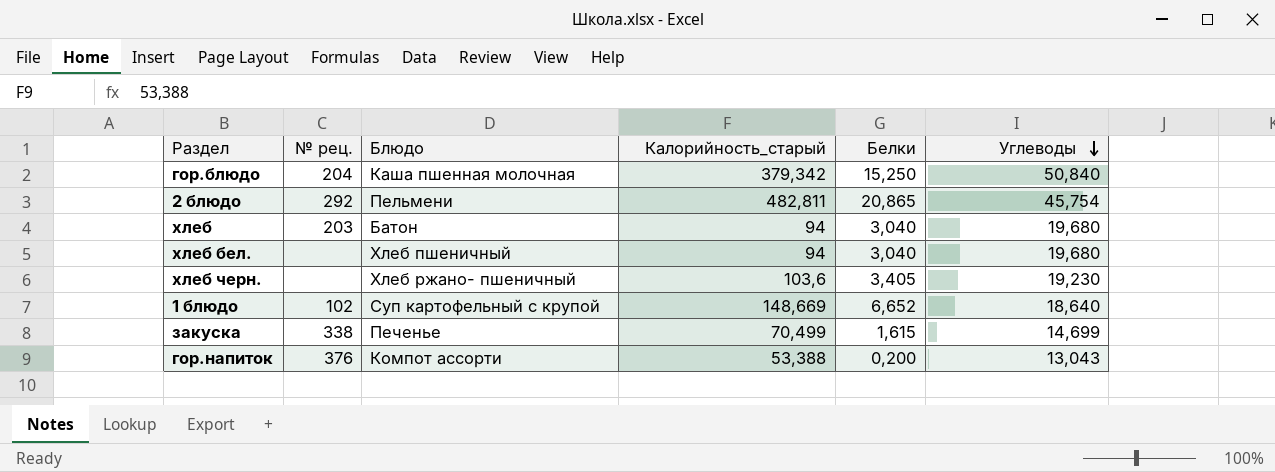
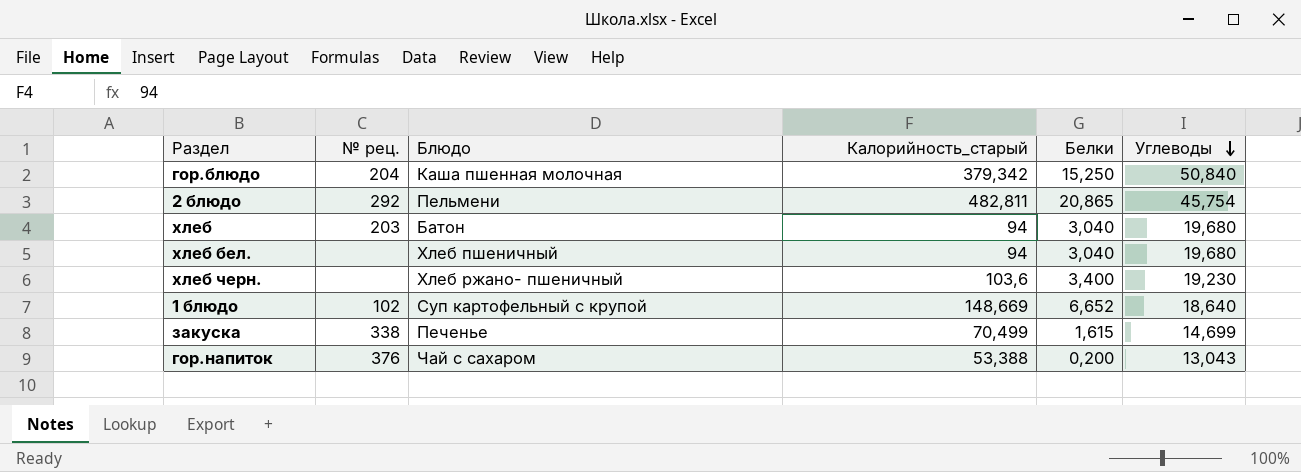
хлеб черн. | Белки: 3,405 -> 3,400
гор.напиток | Блюдо: Компот ассорти -> Чай с сахаром

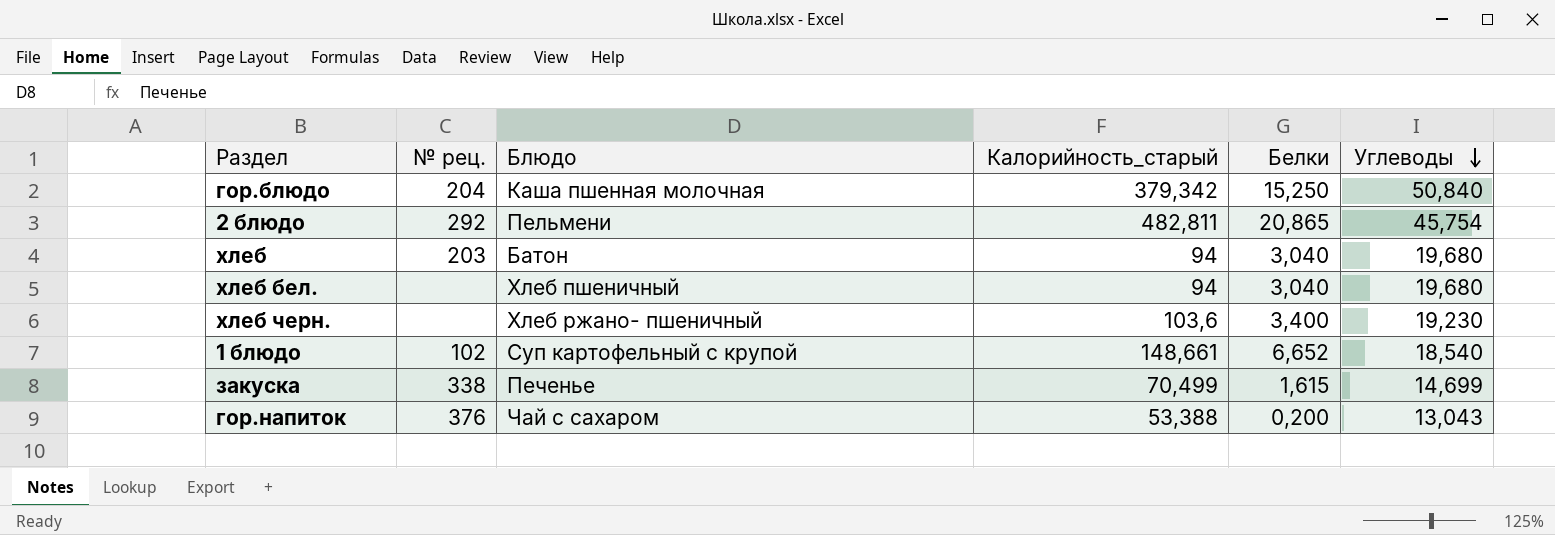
1 блюдо | Калорийность_старый: 148,669 -> 148,661
1 блюдо | Углеводы: 18,640 -> 18,540

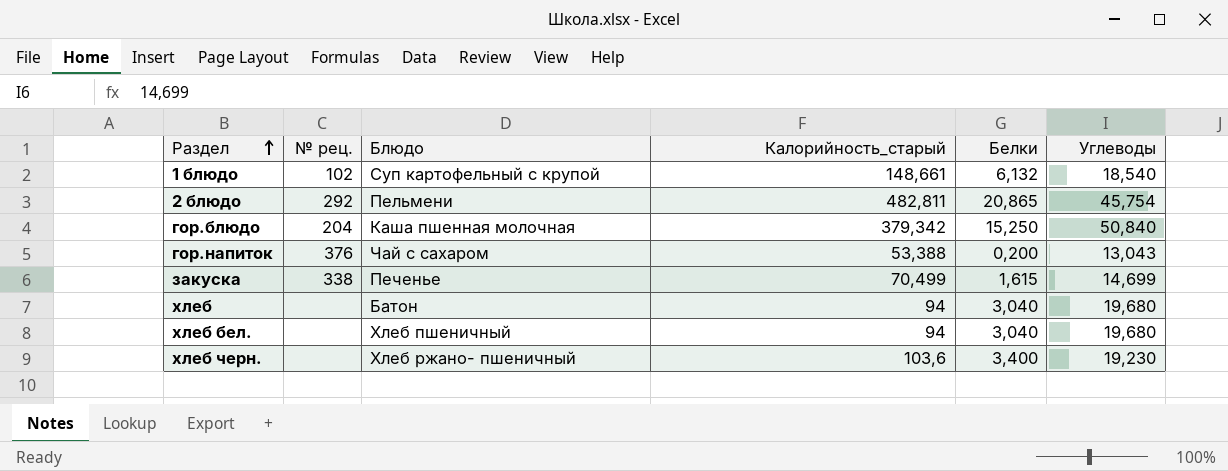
row order: Углеводы descending -> Раздел ascending
1 блюдо | Белки: 6,652 -> 6,132
хлеб | № рец.: 203 -> none

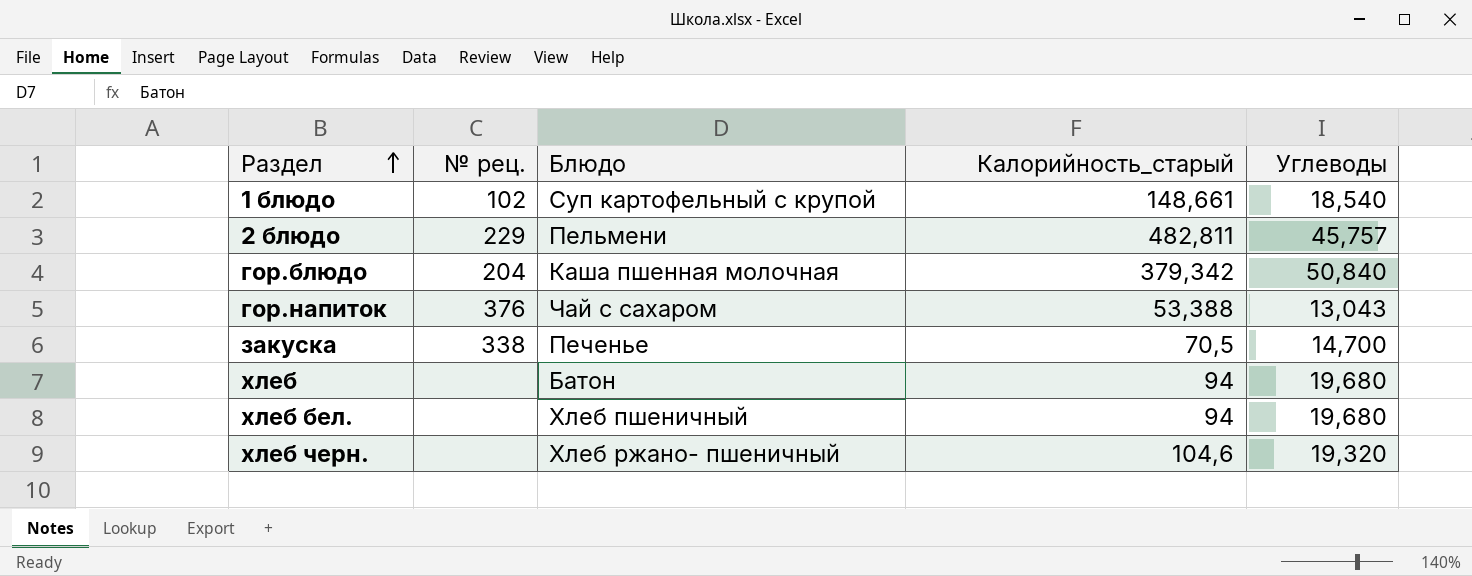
column Белки | position: 5 -> none
2 блюдо | № рец.: 292 -> 229
2 блюдо | Углеводы: 45,754 -> 45,757
закуска | Калорийность_старый: 70,499 -> 70,5
закуска | Углеводы: 14,699 -> 14,700
хлеб черн. | Калорийность_старый: 103,6 -> 104,6
хлеб черн. | Углеводы: 19,230 -> 19,320

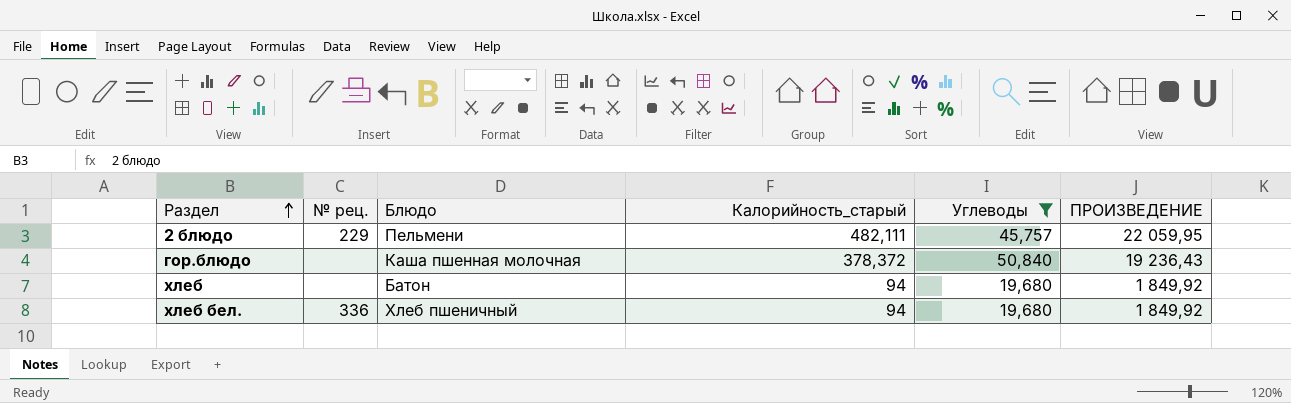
filter: none -> Углеводы >= 19,680
column ПРОИЗВЕДЕНИЕ | formula: none -> [Калорийность_старый] * [Углеводы]
2 блюдо | Калорийность_старый: 482,811 -> 482,111
гор.блюдо | № рец.: 204 -> none
гор.блюдо | Калорийность_старый: 379,342 -> 378,372
хлеб бел. | № рец.: none -> 336

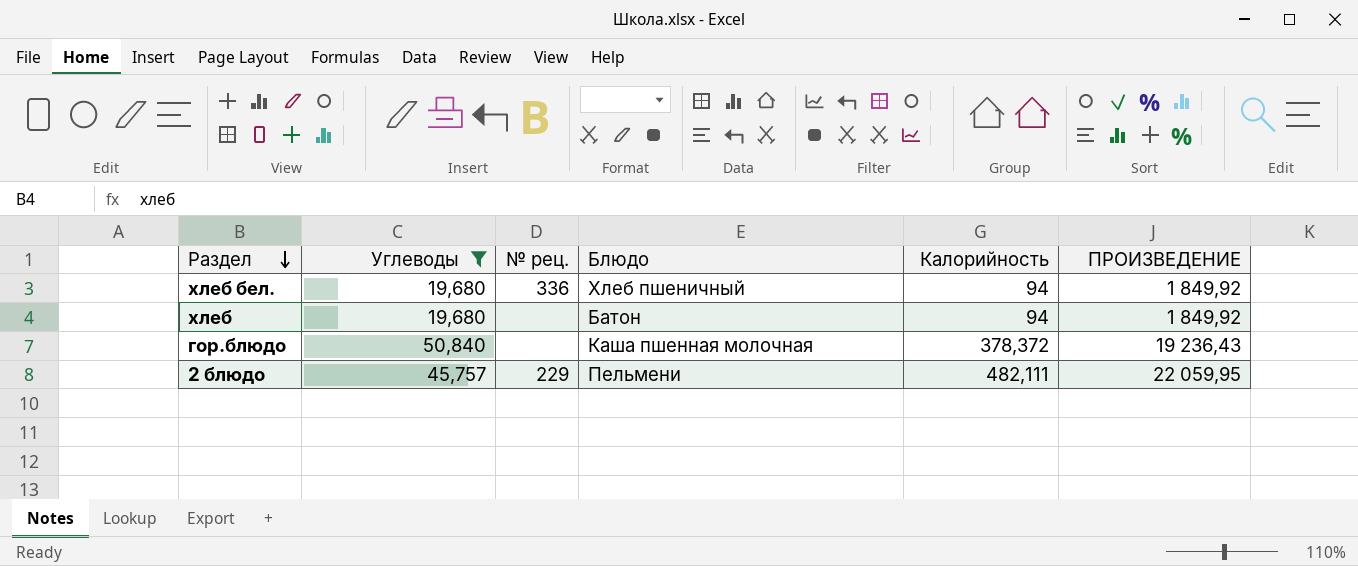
row order: Раздел ascending -> Раздел descending
column Углеводы | position: 5 -> 2
column name: Калорийность_старый -> Калорийность

